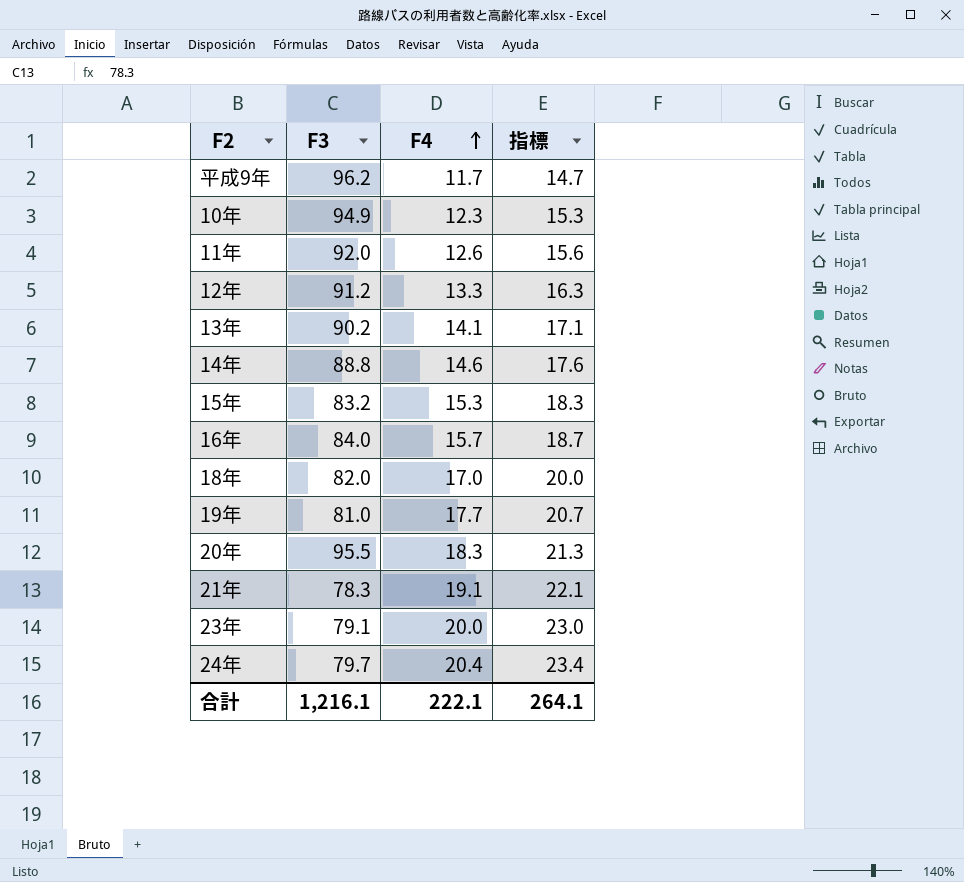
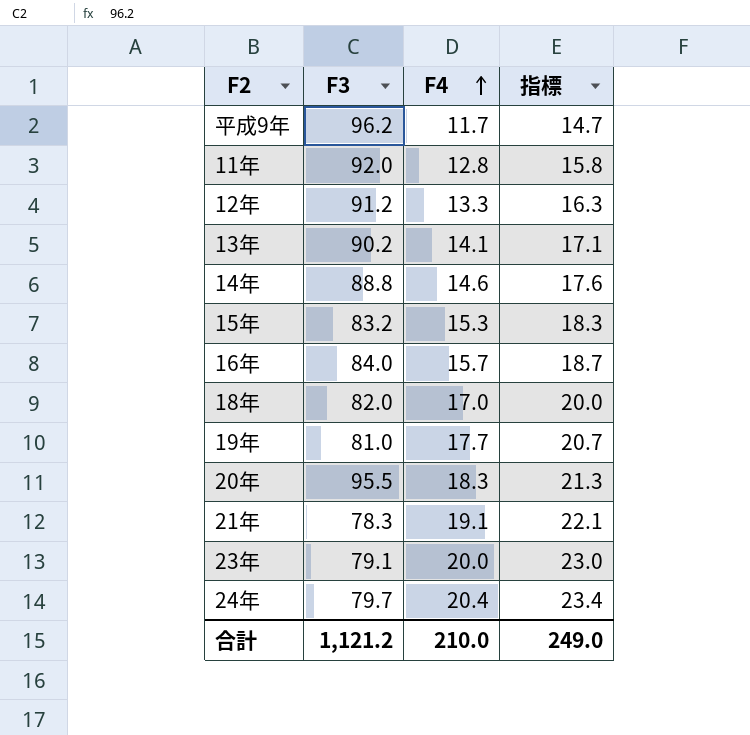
row 10年: 94.9 | 12.3 | 15.3 -> none
11年 | F4: 12.6 -> 12.8
11年 | 指標: 15.6 -> 15.8
合計 | F3: 1,216.1 -> 1,121.2
合計 | F4: 222.1 -> 210.0
合計 | 指標: 264.1 -> 249.0

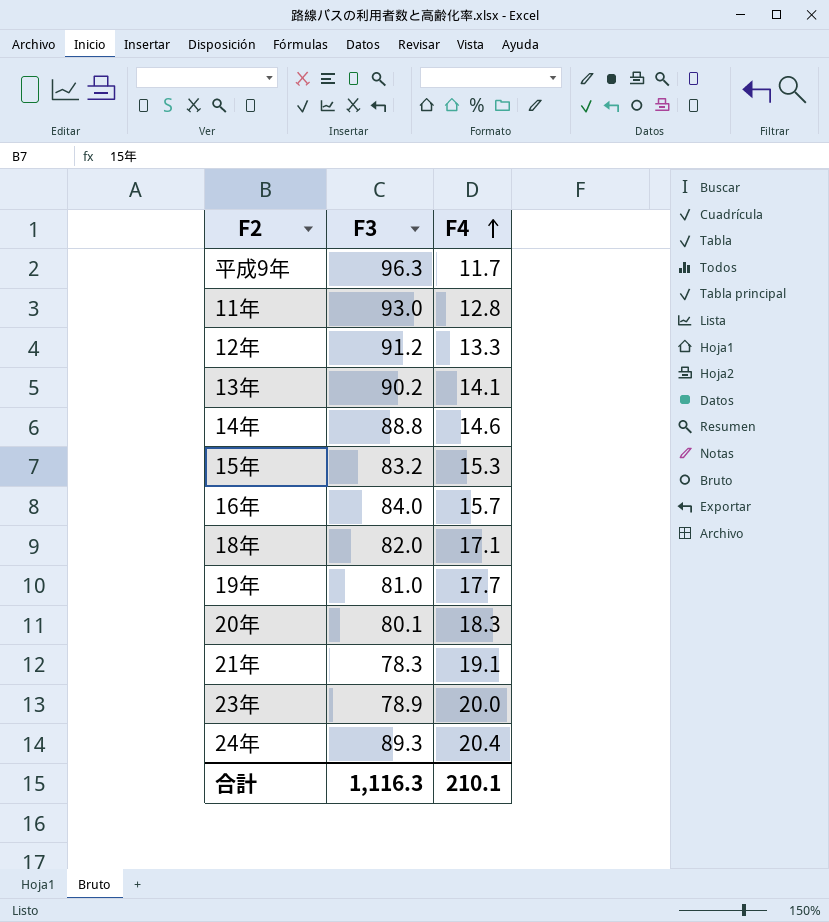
column 指標 | formula: [F4] + 3 -> none
平成9年 | F3: 96.2 -> 96.3
11年 | F3: 92.0 -> 93.0
18年 | F4: 17.0 -> 17.1
20年 | F3: 95.5 -> 80.1
23年 | F3: 79.1 -> 78.9
24年 | F3: 79.7 -> 89.3
合計 | F3: 1,121.2 -> 1,116.3
合計 | F4: 210.0 -> 210.1

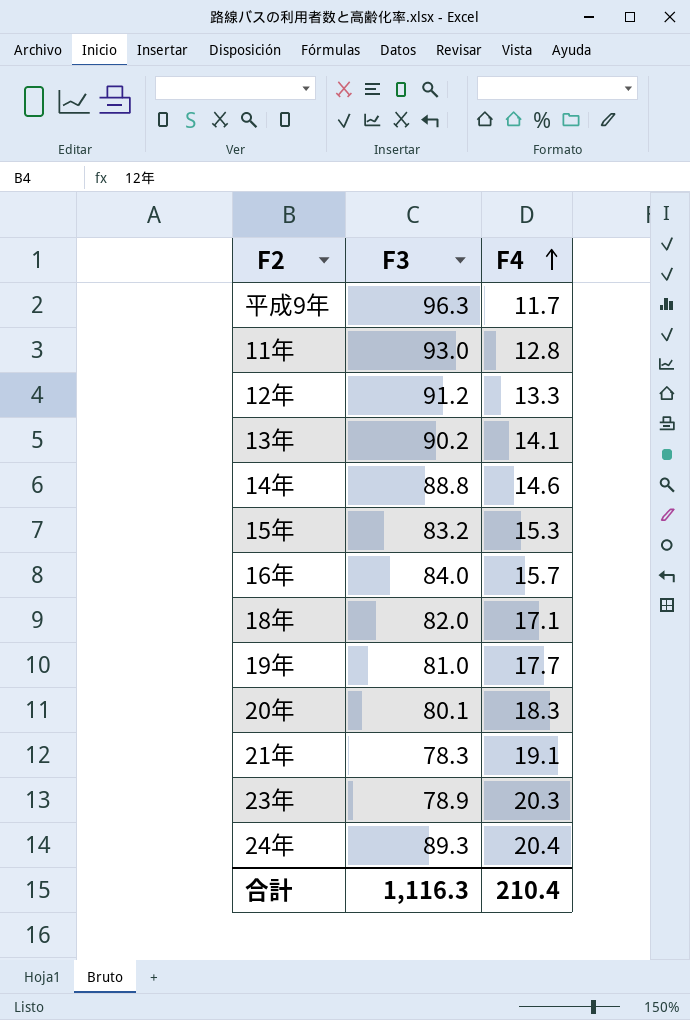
23年 | F4: 20.0 -> 20.3
合計 | F4: 210.1 -> 210.4

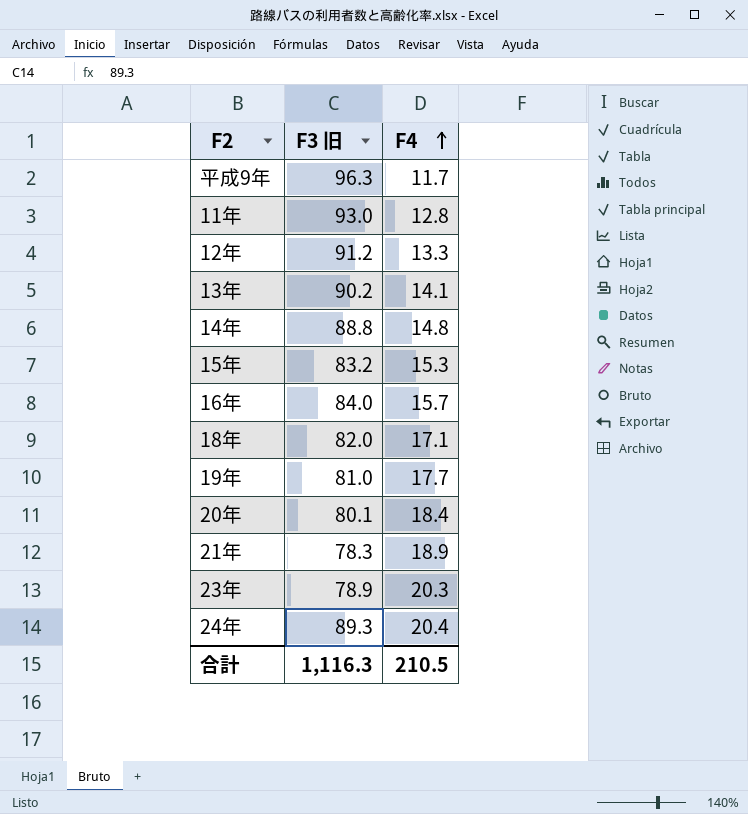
column name: F3 -> F3 旧
14年 | F4: 14.6 -> 14.8
20年 | F4: 18.3 -> 18.4
21年 | F4: 19.1 -> 18.9
合計 | F4: 210.4 -> 210.5

